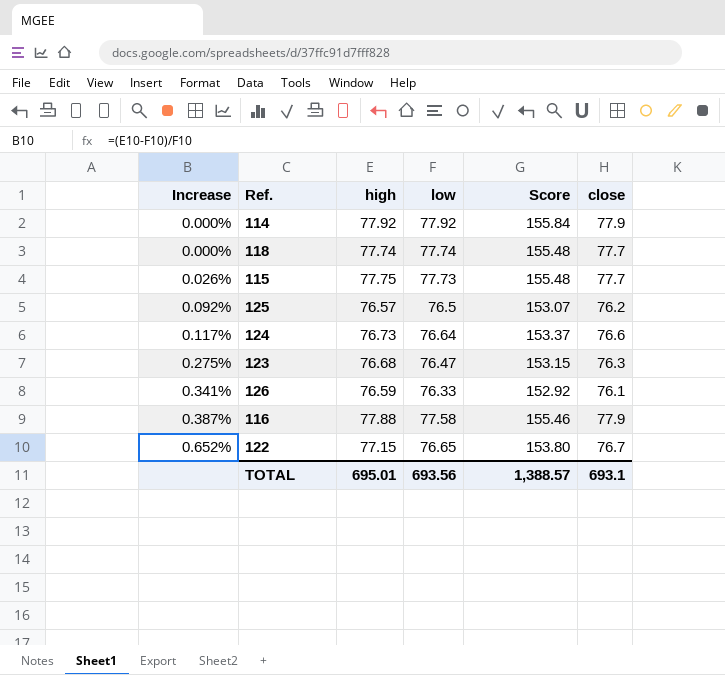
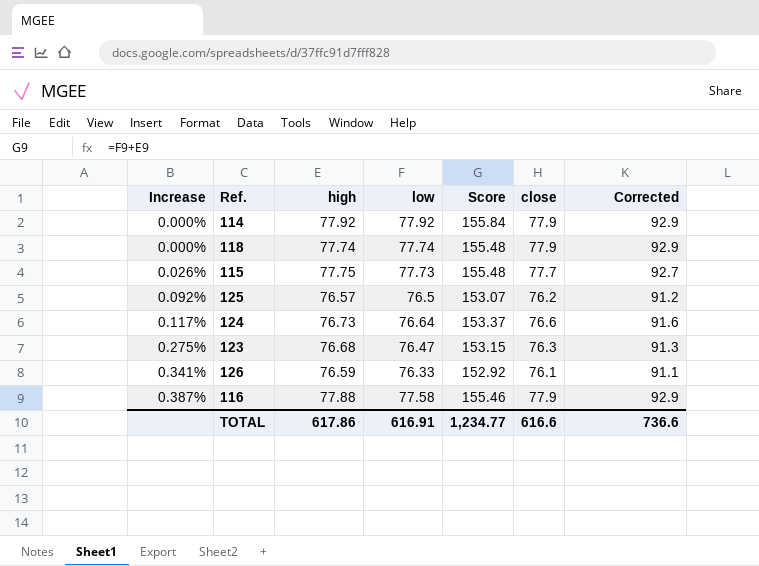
column Corrected | formula: none -> [close] + 15
row 122: 0.652% | 77.15 | 76.65 | 153.80 | 76.7 -> none
118 | close: 77.7 -> 77.9
TOTAL | high: 695.01 -> 617.86
TOTAL | low: 693.56 -> 616.91
TOTAL | Score: 1,388.57 -> 1,234.77
TOTAL | close: 693.1 -> 616.6

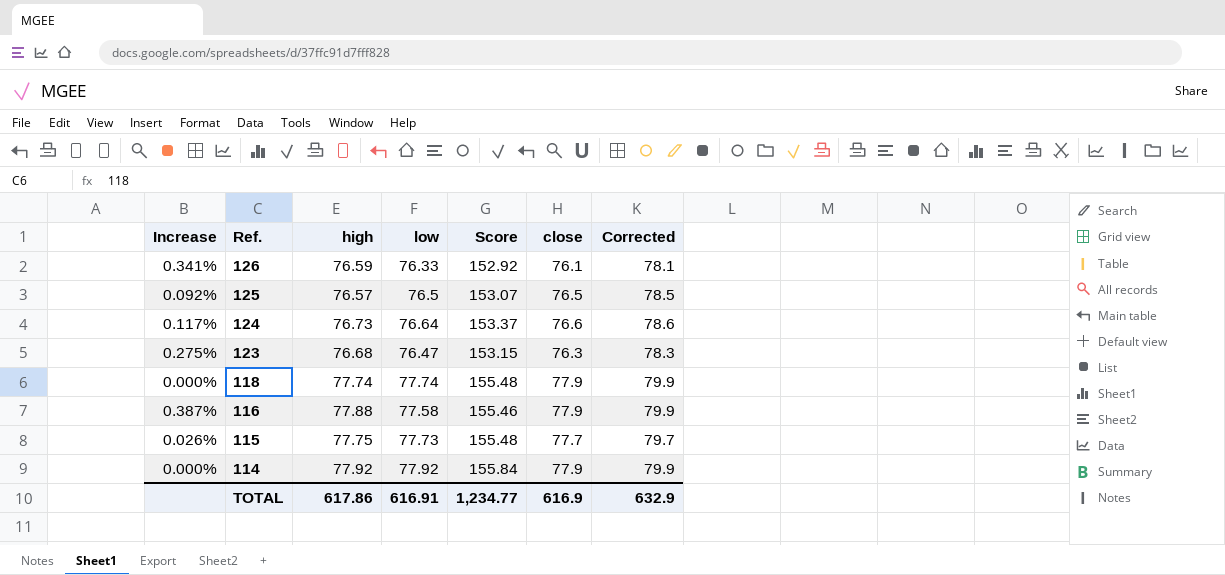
row order: Increase ascending -> Ref. descending
column Corrected | formula: [close] + 15 -> [close] + 2
125 | close: 76.2 -> 76.5
TOTAL | close: 616.6 -> 616.9
TOTAL | Corrected: 736.6 -> 632.9

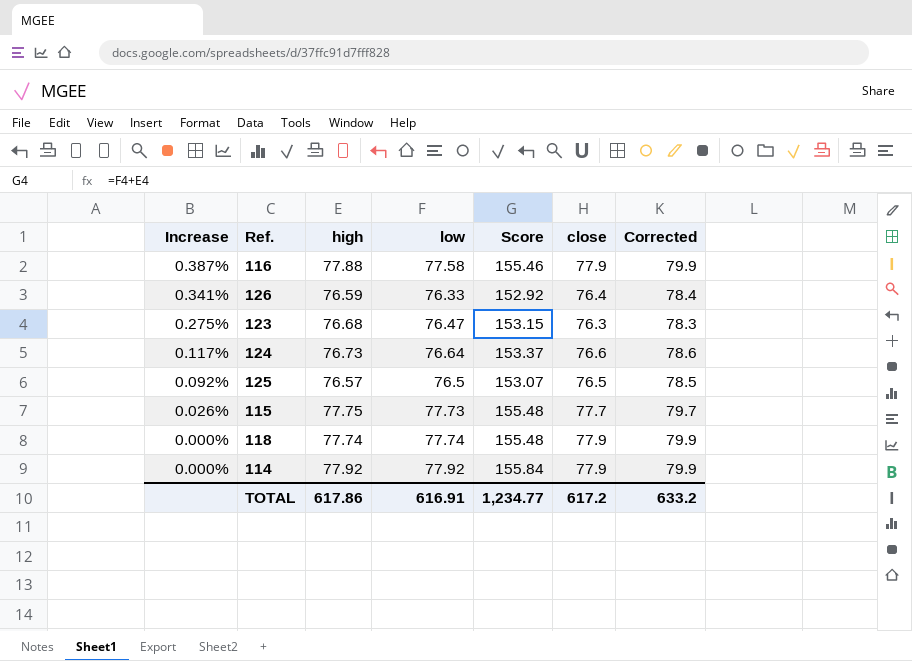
row order: Ref. descending -> Increase descending
126 | close: 76.1 -> 76.4
126 | Corrected: 78.1 -> 78.4
TOTAL | close: 616.9 -> 617.2
TOTAL | Corrected: 632.9 -> 633.2

